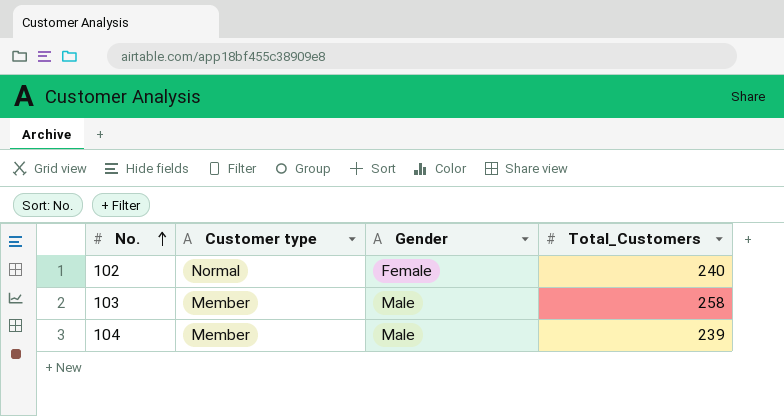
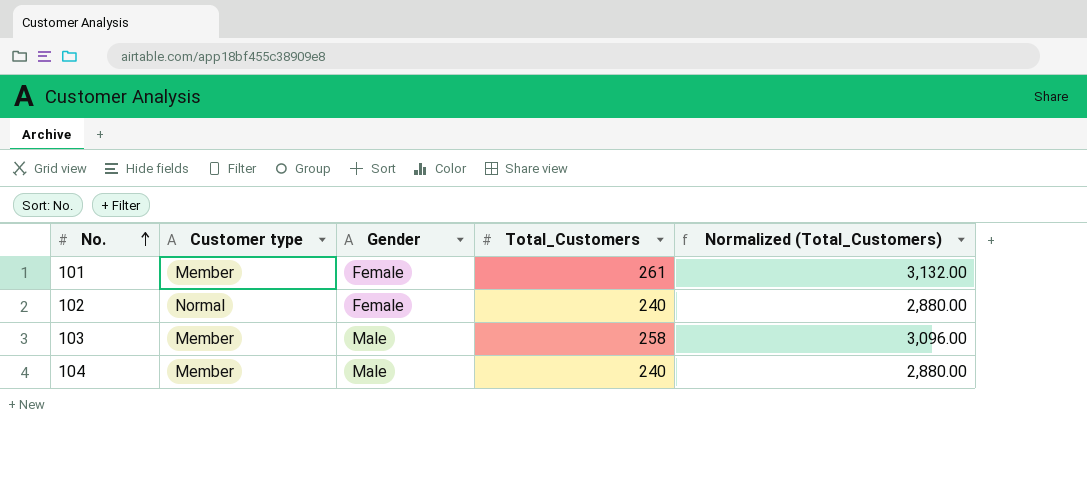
column Normalized (Total_Customers) | formula: none -> [Total_Customers] * 12
row 101: none -> Member | Female | 261 | 3,132.00
104 | Total_Customers: 239 -> 240

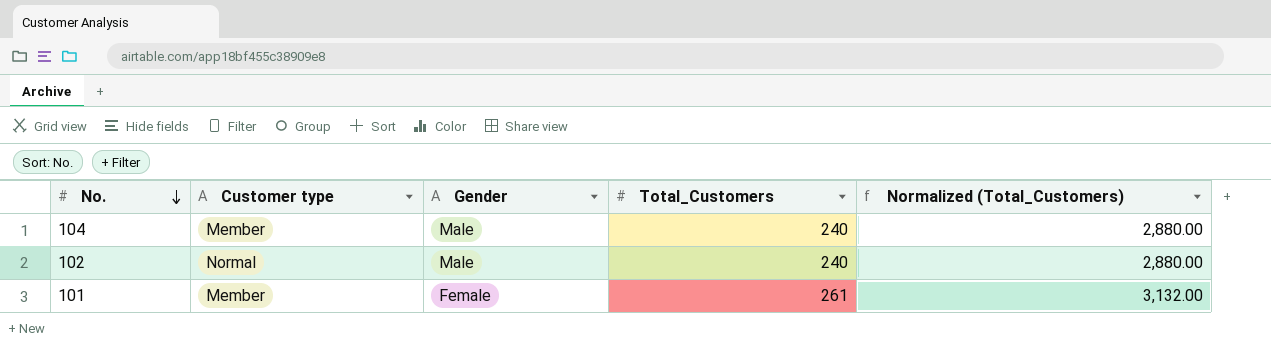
row order: No. ascending -> No. descending
row 103: Member | Male | 258 | 3,096.00 -> none
102 | Gender: Female -> Male

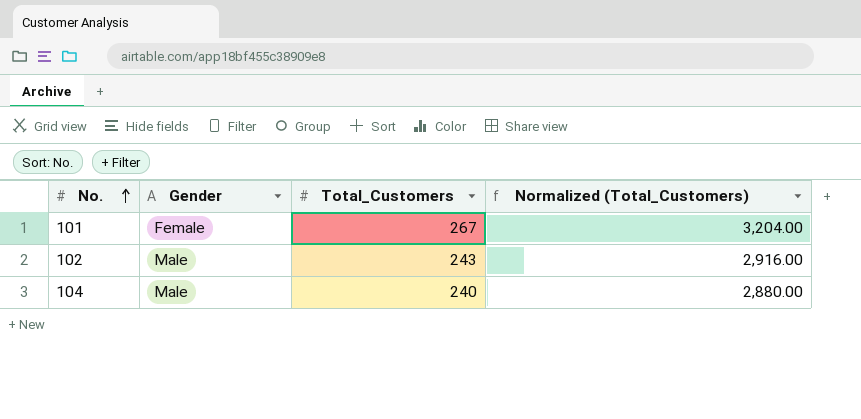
row order: No. descending -> No. ascending
column Customer type | position: 2 -> none
101 | Total_Customers: 261 -> 267
101 | Normalized (Total_Customers): 3,132.00 -> 3,204.00
102 | Total_Customers: 240 -> 243
102 | Normalized (Total_Customers): 2,880.00 -> 2,916.00

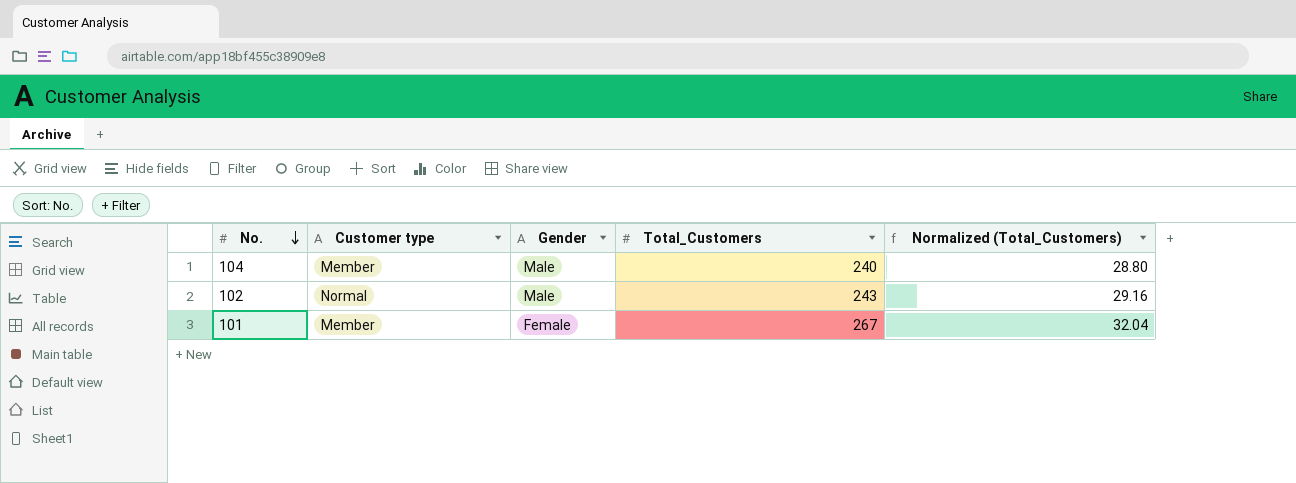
row order: No. ascending -> No. descending
column Customer type | position: none -> 2
column Normalized (Total_Customers) | formula: [Total_Customers] * 12 -> [Total_Customers] * 0.12

